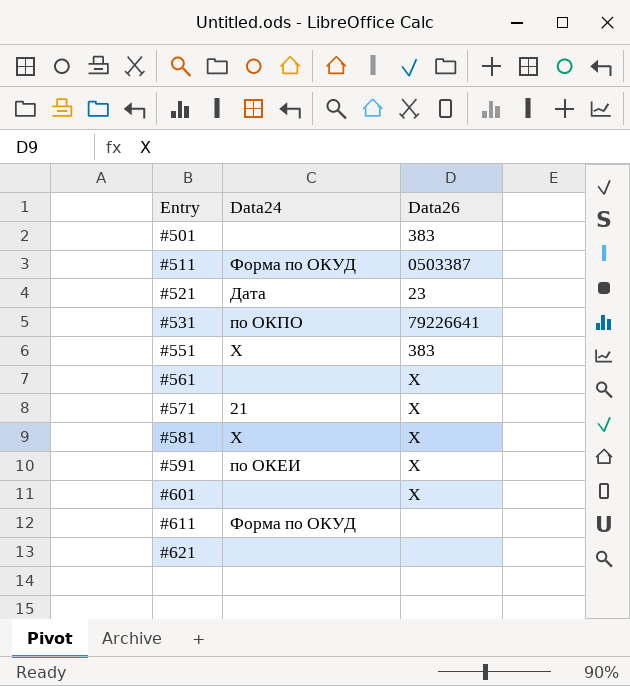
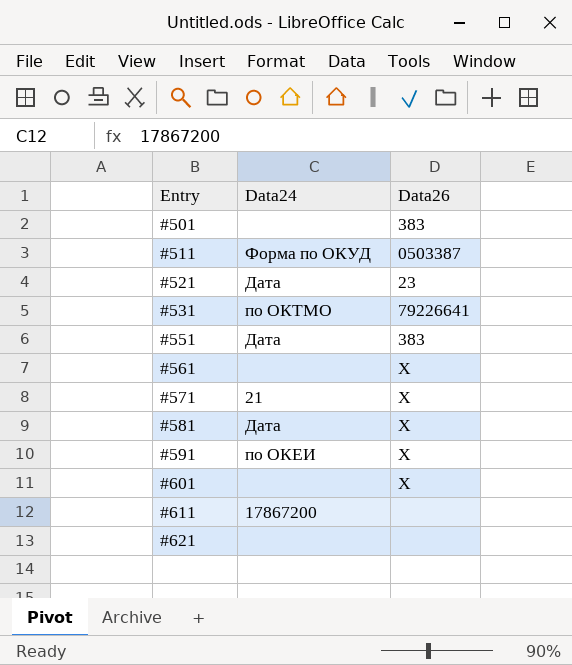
#531 | Data24: по ОКПО -> по ОКТМО
#551 | Data24: X -> Дата
#581 | Data24: X -> Дата
#611 | Data24: Форма по ОКУД -> 17867200

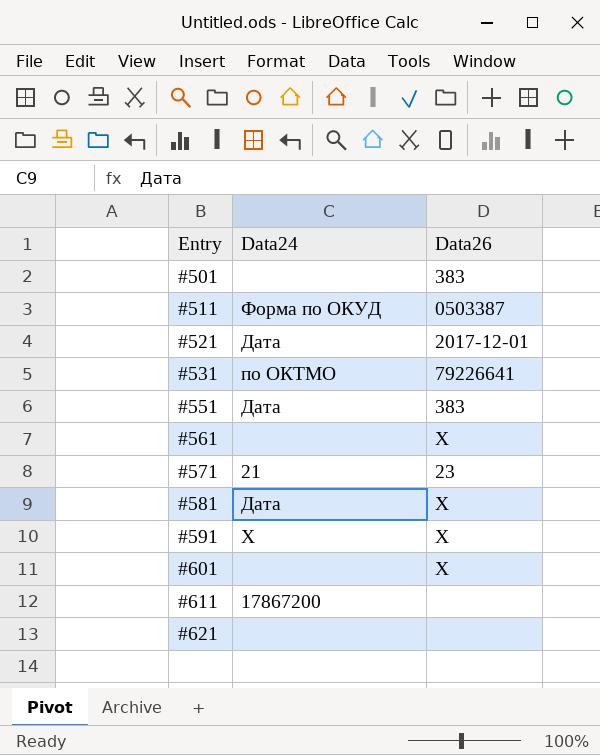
#521 | Data26: 23 -> 2017-12-01
#571 | Data26: X -> 23
#591 | Data24: по ОКЕИ -> X

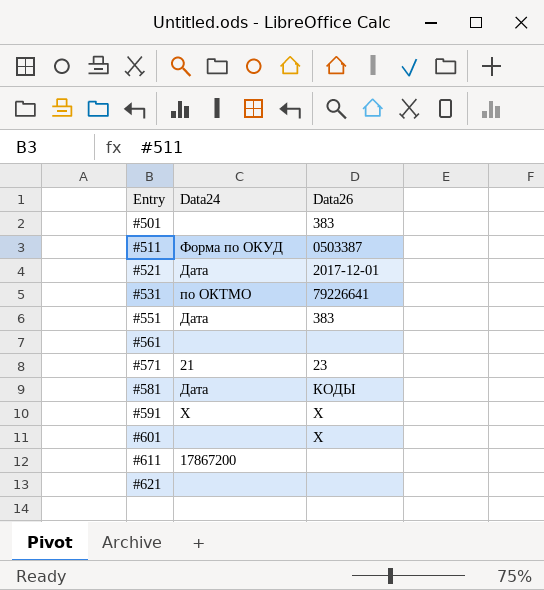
#561 | Data26: X -> none
#581 | Data26: X -> КОДЫ

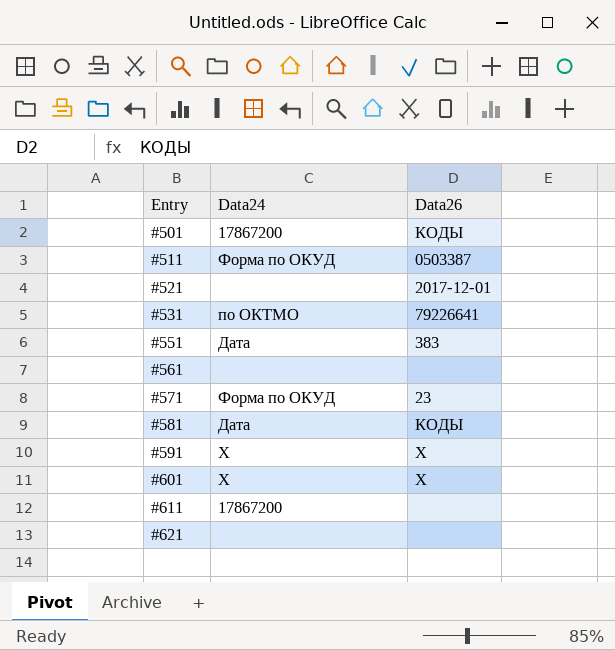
#501 | Data24: none -> 17867200
#501 | Data26: 383 -> КОДЫ
#521 | Data24: Дата -> none
#571 | Data24: 21 -> Форма по ОКУД
#601 | Data24: none -> X

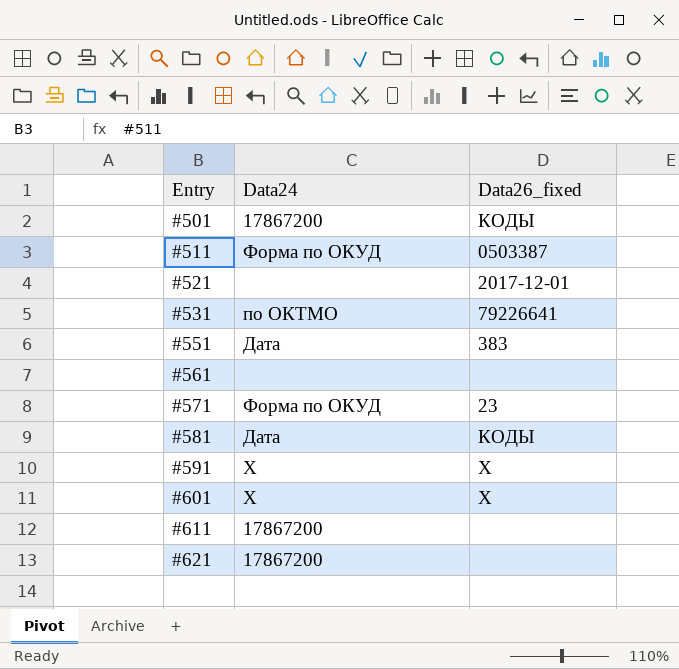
column name: Data26 -> Data26_fixed
#621 | Data24: none -> 17867200

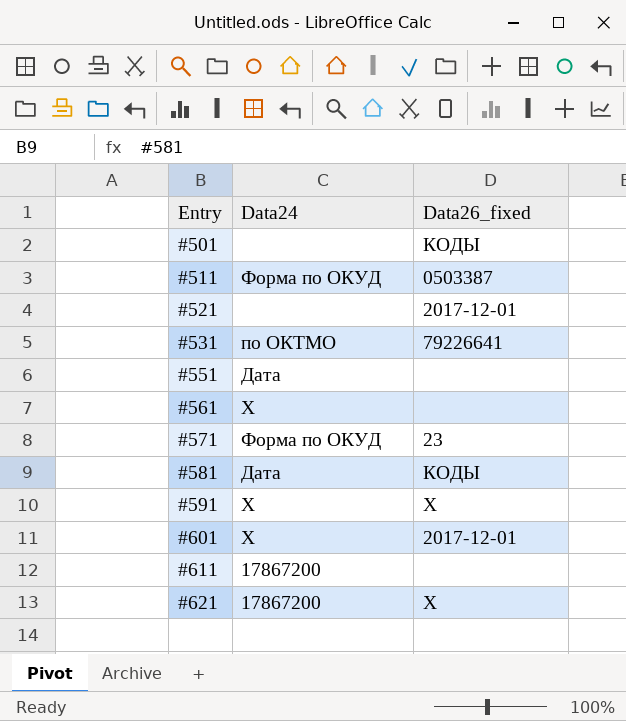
#501 | Data24: 17867200 -> none
#551 | Data26_fixed: 383 -> none
#561 | Data24: none -> X
#601 | Data26_fixed: X -> 2017-12-01
#621 | Data26_fixed: none -> X

